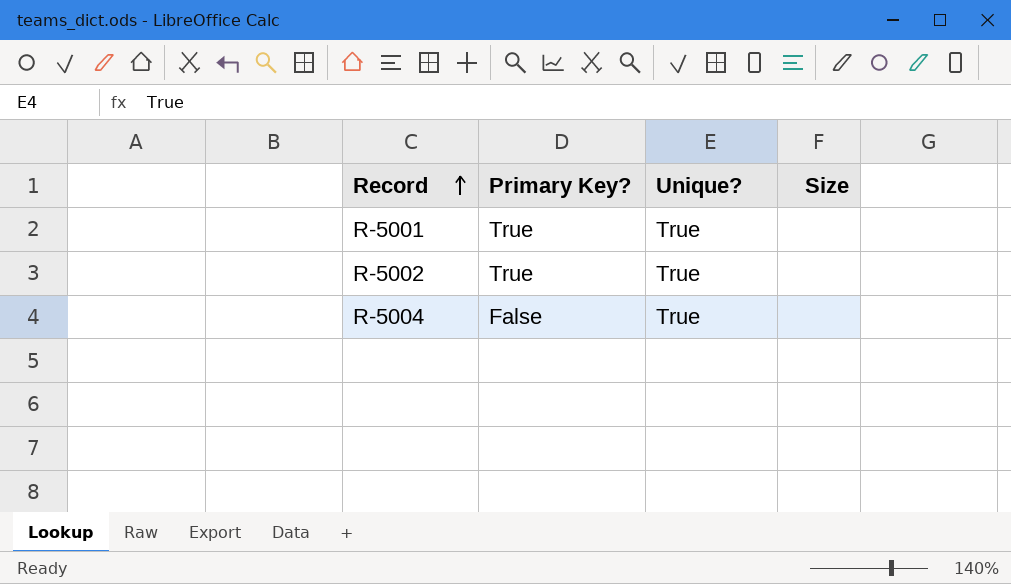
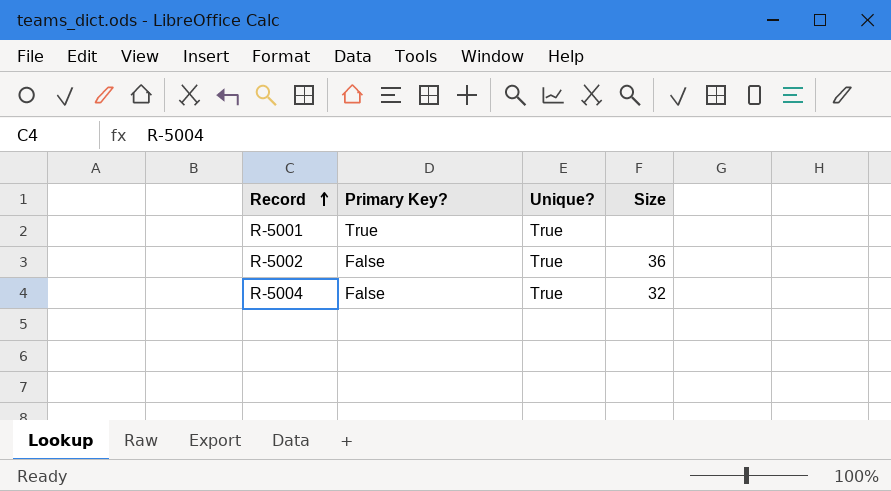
R-5002 | Primary Key?: True -> False
R-5002 | Size: none -> 36
R-5004 | Size: none -> 32

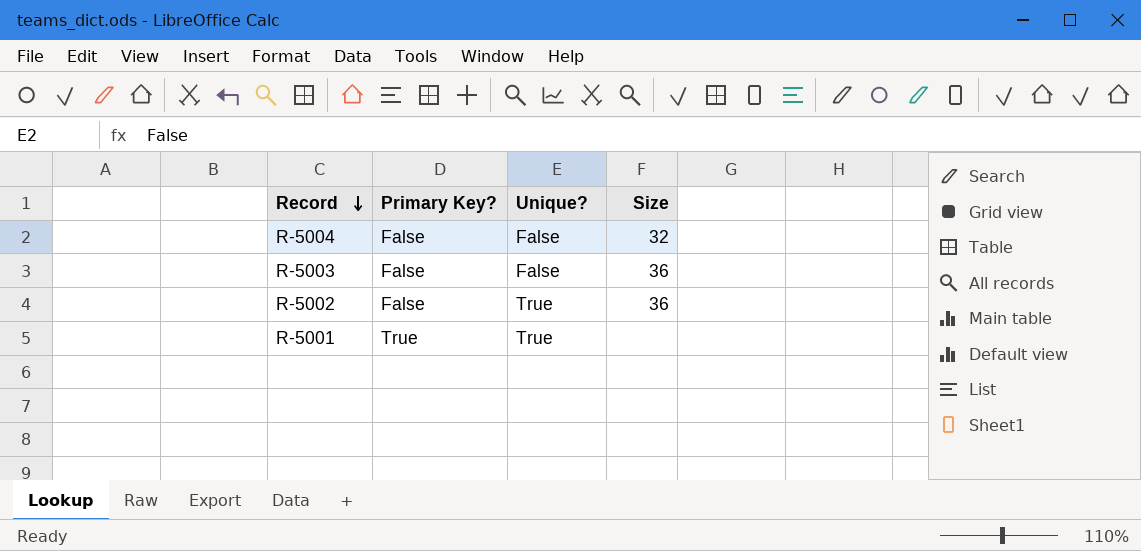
row order: Record ascending -> Record descending
R-5004 | Unique?: True -> False
row R-5003: none -> False | False | 36

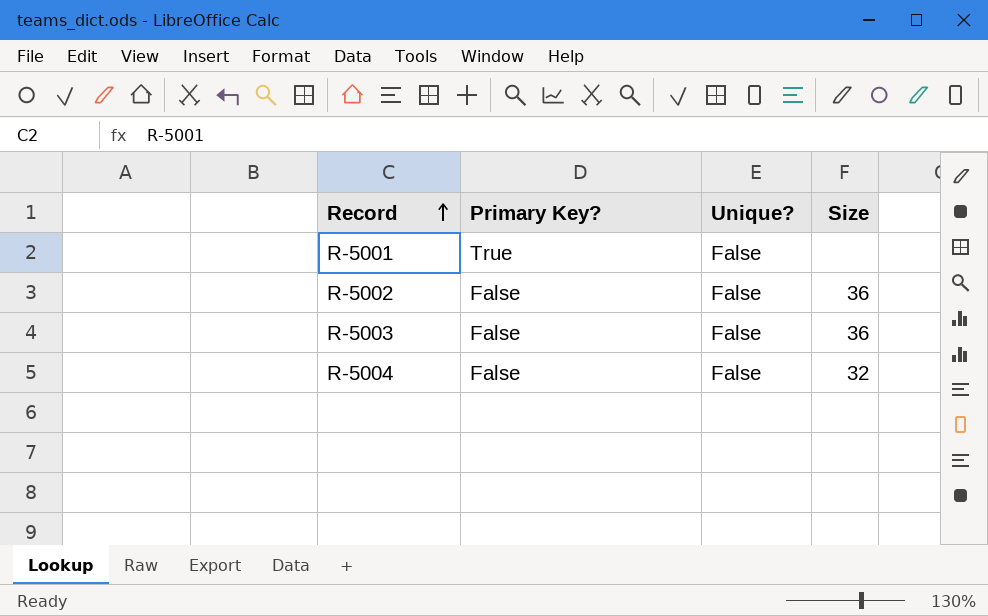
row order: Record descending -> Record ascending
R-5001 | Unique?: True -> False
R-5002 | Unique?: True -> False

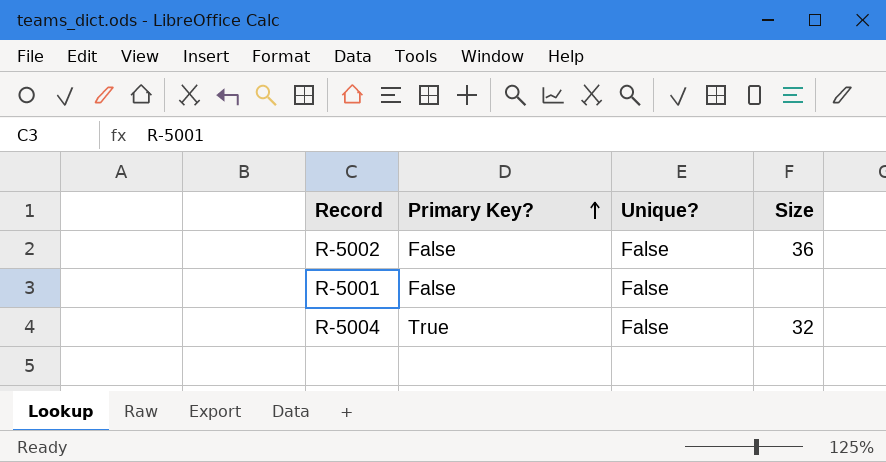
row order: Record ascending -> Primary Key? ascending
row R-5003: False | False | 36 -> none
R-5001 | Primary Key?: True -> False
R-5004 | Primary Key?: False -> True

